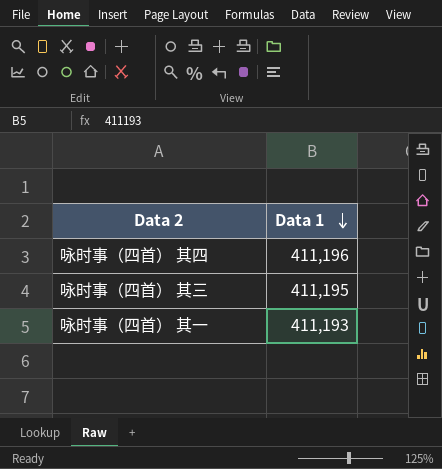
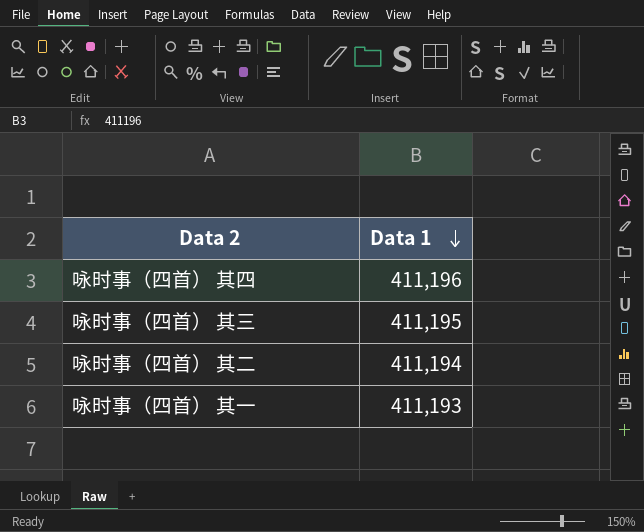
row 咏时事（四首） 其二: none -> 411,194

